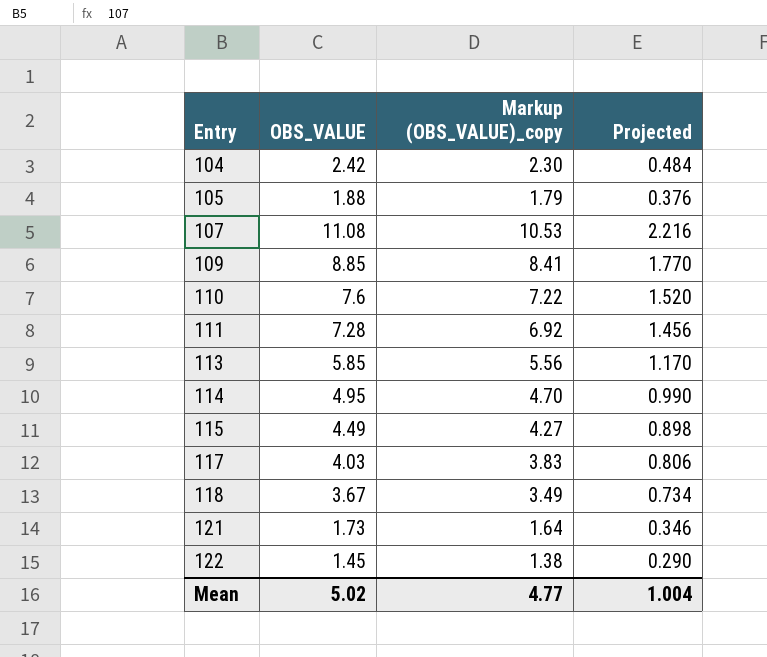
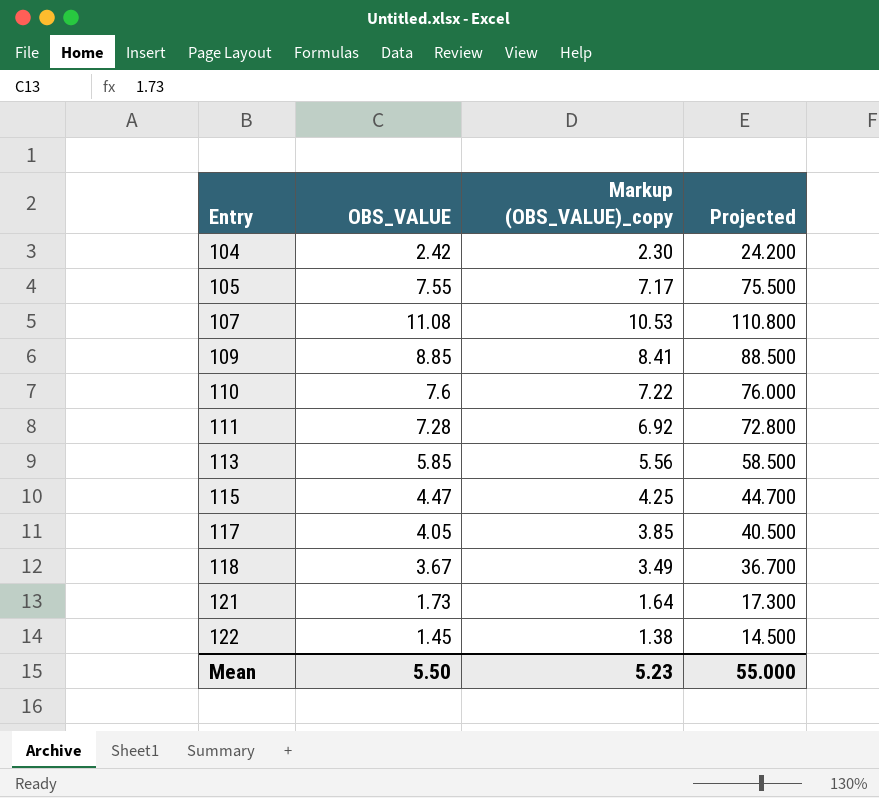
column Projected | formula: [OBS_VALUE] * 0.2 -> [OBS_VALUE] * 10
row 114: 4.95 | 4.70 | 0.990 -> none
105 | OBS_VALUE: 1.88 -> 7.55
105 | Markup (OBS_VALUE)_copy: 1.79 -> 7.17
115 | OBS_VALUE: 4.49 -> 4.47
115 | Markup (OBS_VALUE)_copy: 4.27 -> 4.25
117 | OBS_VALUE: 4.03 -> 4.05
117 | Markup (OBS_VALUE)_copy: 3.83 -> 3.85
Mean | OBS_VALUE: 5.02 -> 5.50
Mean | Markup (OBS_VALUE)_copy: 4.77 -> 5.23
Mean | Projected: 1.004 -> 55.000

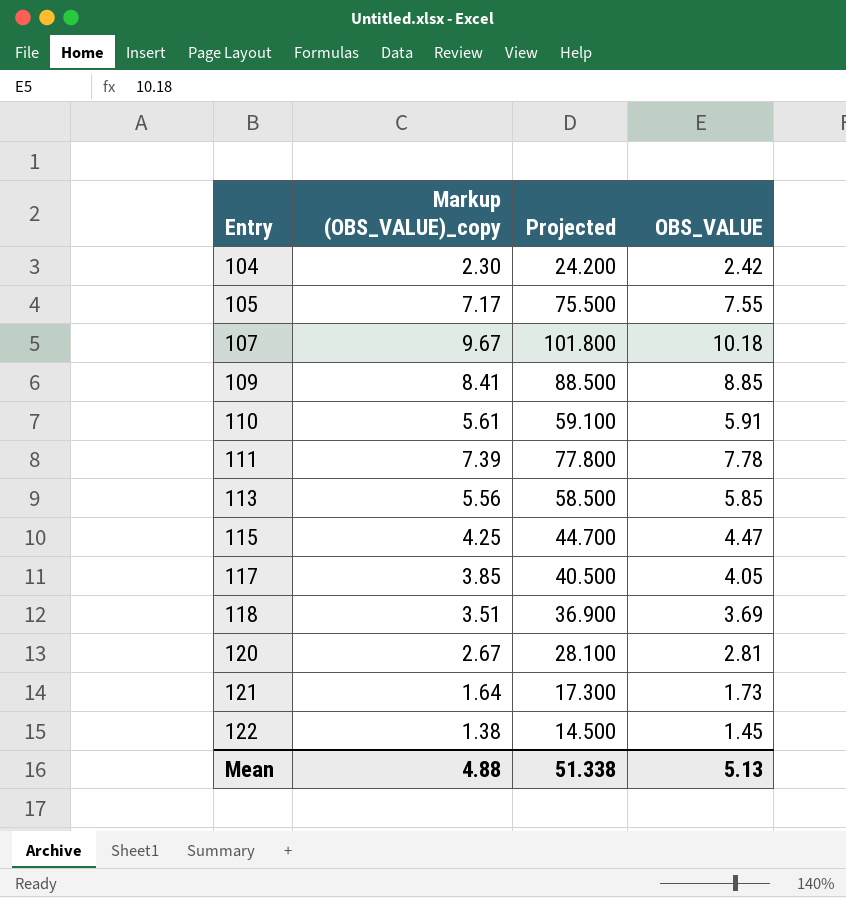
column OBS_VALUE | position: 2 -> 4
107 | Markup (OBS_VALUE)_copy: 10.53 -> 9.67
107 | Projected: 110.800 -> 101.800
107 | OBS_VALUE: 11.08 -> 10.18
110 | Markup (OBS_VALUE)_copy: 7.22 -> 5.61
110 | Projected: 76.000 -> 59.100
110 | OBS_VALUE: 7.6 -> 5.91
111 | Markup (OBS_VALUE)_copy: 6.92 -> 7.39
111 | Projected: 72.800 -> 77.800
111 | OBS_VALUE: 7.28 -> 7.78
118 | Markup (OBS_VALUE)_copy: 3.49 -> 3.51
118 | Projected: 36.700 -> 36.900
118 | OBS_VALUE: 3.67 -> 3.69
row 120: none -> 2.67 | 28.100 | 2.81
Mean | Markup (OBS_VALUE)_copy: 5.23 -> 4.88
Mean | Projected: 55.000 -> 51.338
Mean | OBS_VALUE: 5.50 -> 5.13

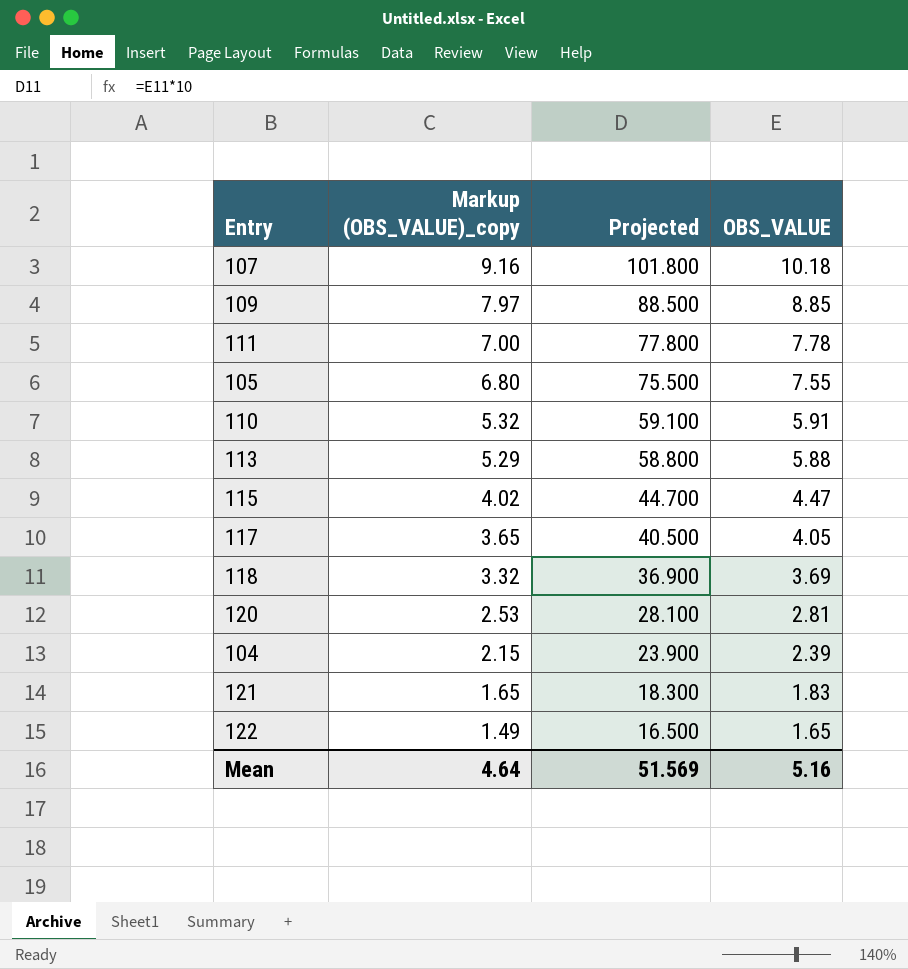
row order: Entry ascending -> Markup (OBS_VALUE)_copy descending
column Markup (OBS_VALUE)_copy | formula: [OBS_VALUE] * 0.95 -> [OBS_VALUE] * 0.9
113 | Projected: 58.500 -> 58.800
113 | OBS_VALUE: 5.85 -> 5.88
104 | Projected: 24.200 -> 23.900
104 | OBS_VALUE: 2.42 -> 2.39
121 | Projected: 17.300 -> 18.300
121 | OBS_VALUE: 1.73 -> 1.83
122 | Projected: 14.500 -> 16.500
122 | OBS_VALUE: 1.45 -> 1.65
Mean | Markup (OBS_VALUE)_copy: 4.88 -> 4.64
Mean | Projected: 51.338 -> 51.569
Mean | OBS_VALUE: 5.13 -> 5.16

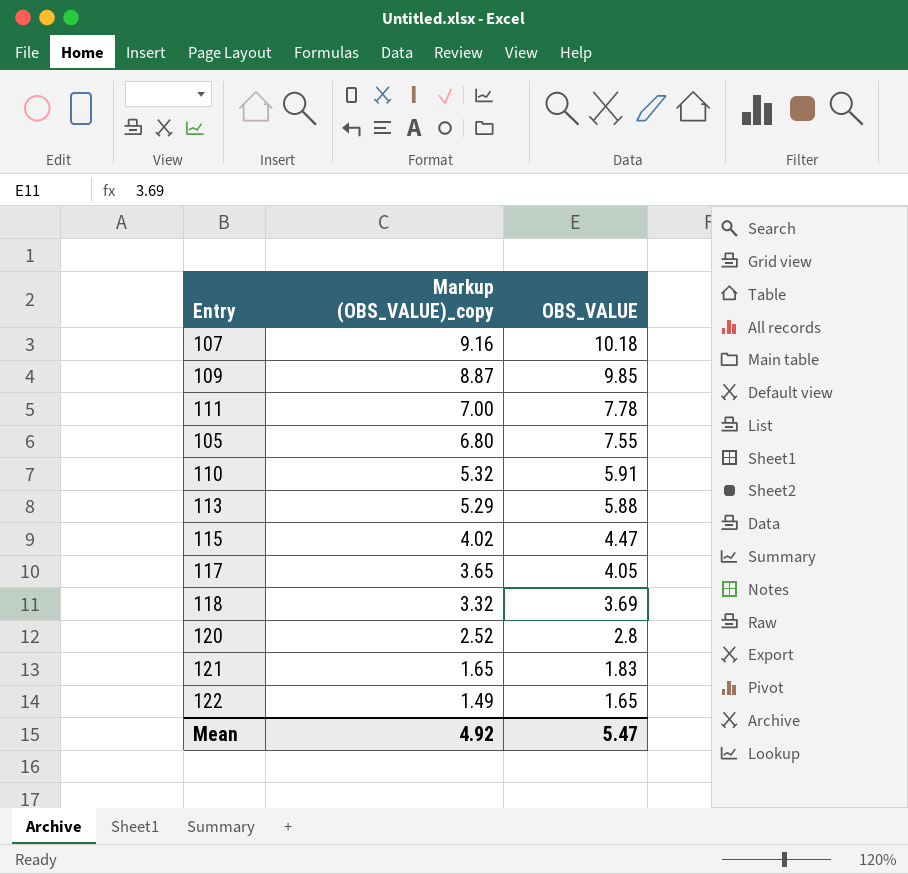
column Projected | formula: [OBS_VALUE] * 10 -> none
row 104: 2.15 | 23.900 | 2.39 -> none
109 | Markup (OBS_VALUE)_copy: 7.97 -> 8.87
109 | OBS_VALUE: 8.85 -> 9.85
120 | Markup (OBS_VALUE)_copy: 2.53 -> 2.52
120 | OBS_VALUE: 2.81 -> 2.8
Mean | Markup (OBS_VALUE)_copy: 4.64 -> 4.92
Mean | OBS_VALUE: 5.16 -> 5.47

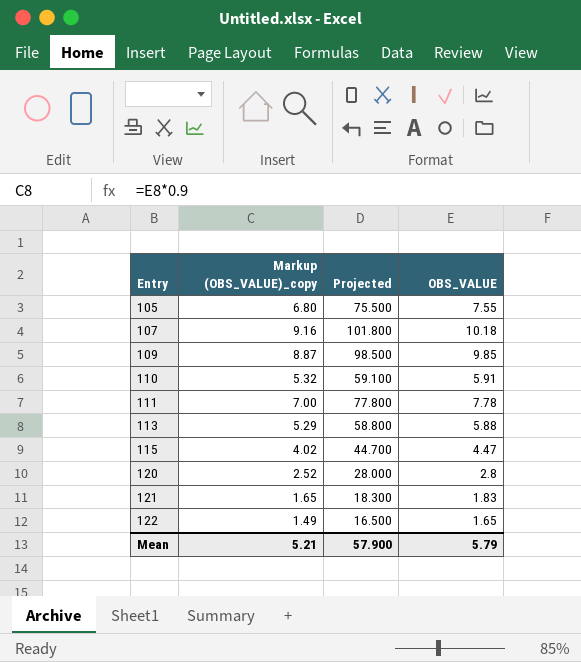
row order: Markup (OBS_VALUE)_copy descending -> Entry ascending
column Projected | formula: none -> [OBS_VALUE] * 10
row 117: 3.65 | 4.05 -> none
row 118: 3.32 | 3.69 -> none
Mean | Markup (OBS_VALUE)_copy: 4.92 -> 5.21
Mean | OBS_VALUE: 5.47 -> 5.79

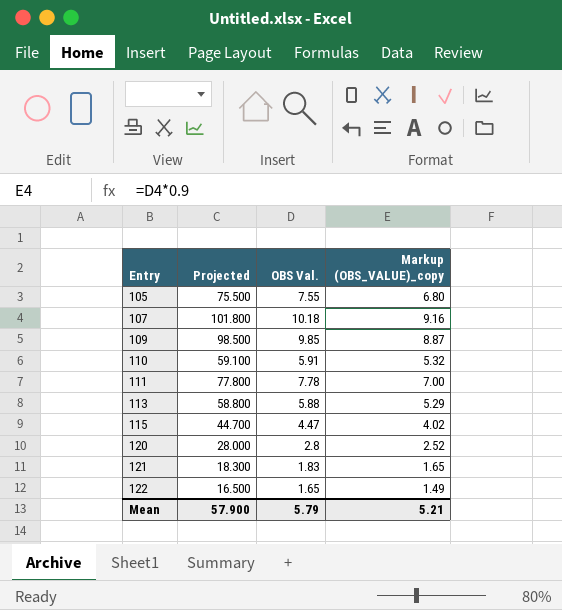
column name: OBS_VALUE -> OBS Val.
column Markup (OBS_VALUE)_copy | position: 2 -> 4

